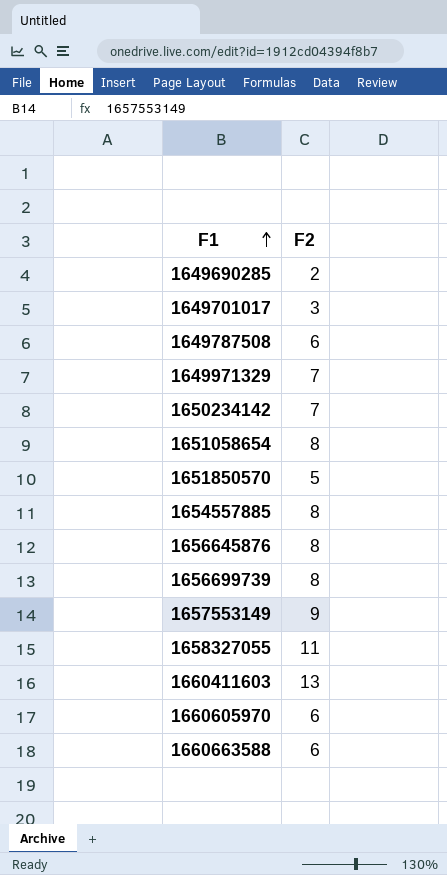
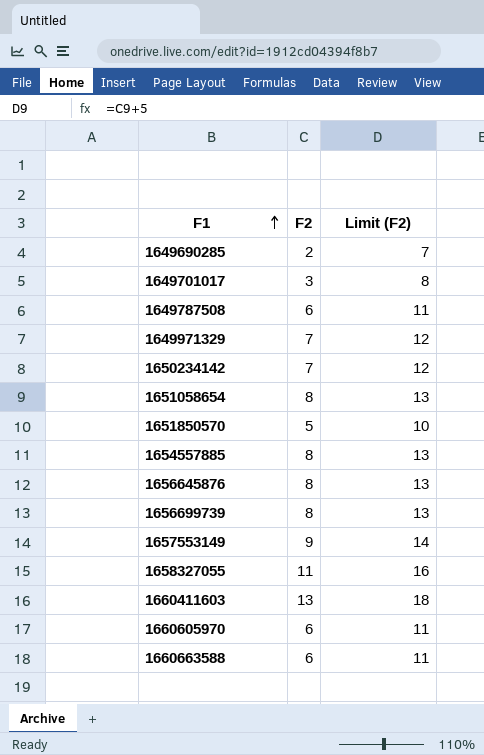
column Limit (F2) | formula: none -> [F2] + 5

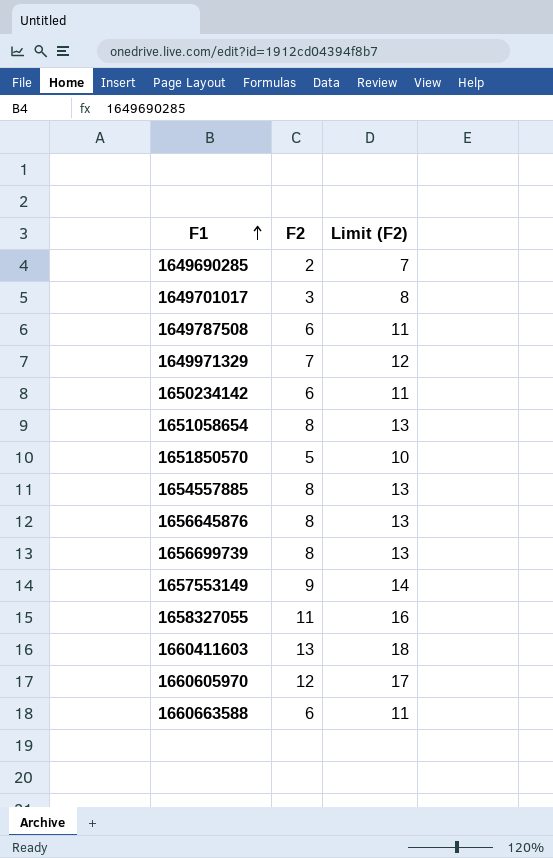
1650234142 | F2: 7 -> 6
1650234142 | Limit (F2): 12 -> 11
1660605970 | F2: 6 -> 12
1660605970 | Limit (F2): 11 -> 17

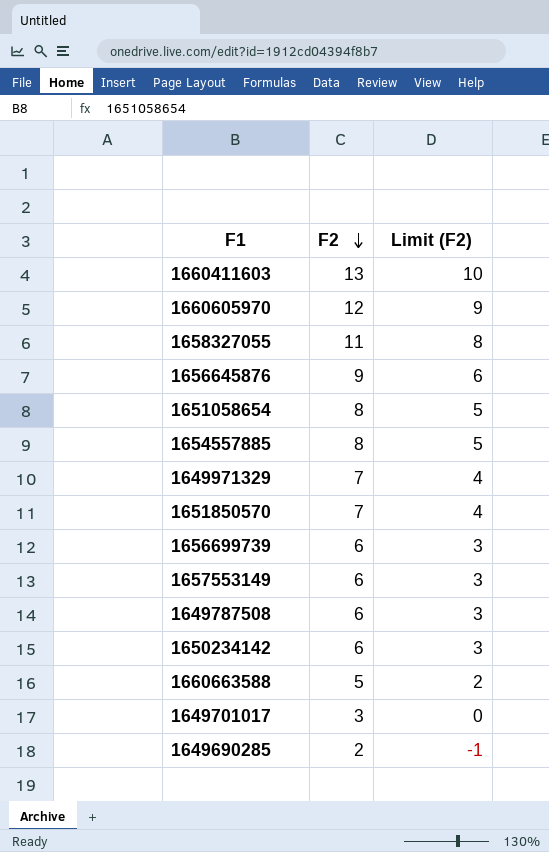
row order: F1 ascending -> F2 descending
column Limit (F2) | formula: [F2] + 5 -> [F2] - 3
1656645876 | F2: 8 -> 9
1651850570 | F2: 5 -> 7
1656699739 | F2: 8 -> 6
1657553149 | F2: 9 -> 6
1660663588 | F2: 6 -> 5

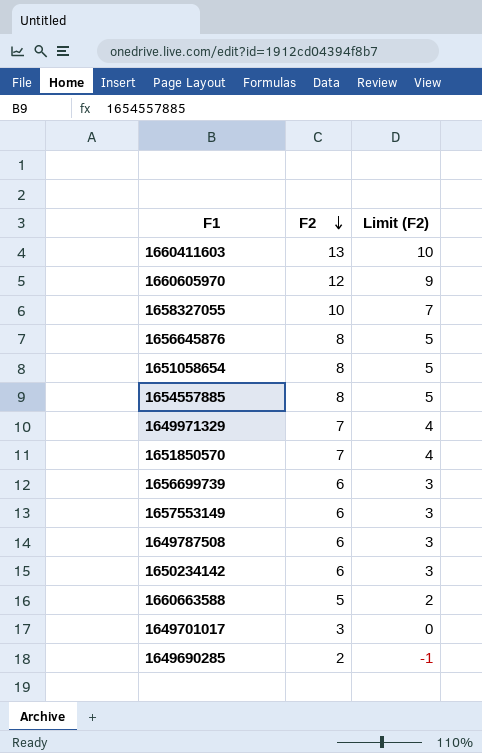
1658327055 | F2: 11 -> 10
1658327055 | Limit (F2): 8 -> 7
1656645876 | F2: 9 -> 8
1656645876 | Limit (F2): 6 -> 5

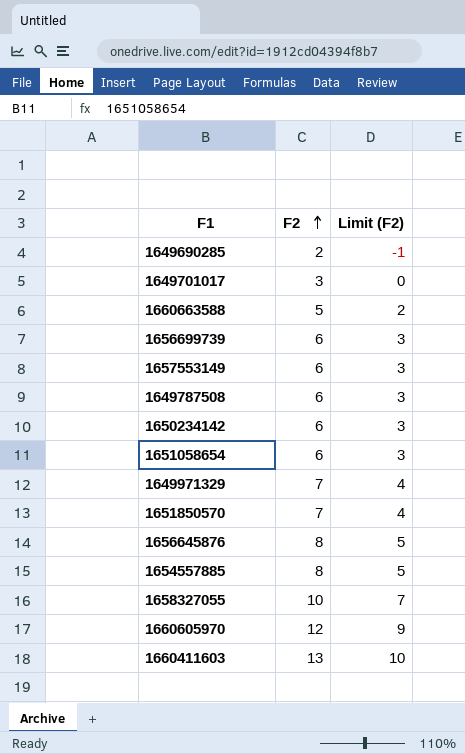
row order: F2 descending -> F2 ascending
1651058654 | F2: 8 -> 6
1651058654 | Limit (F2): 5 -> 3

